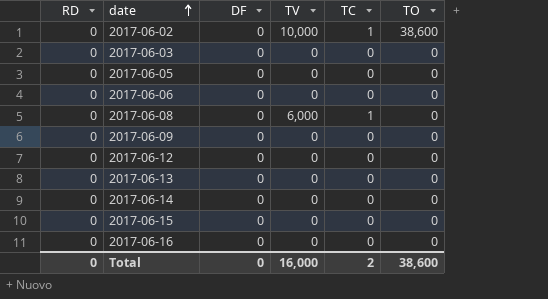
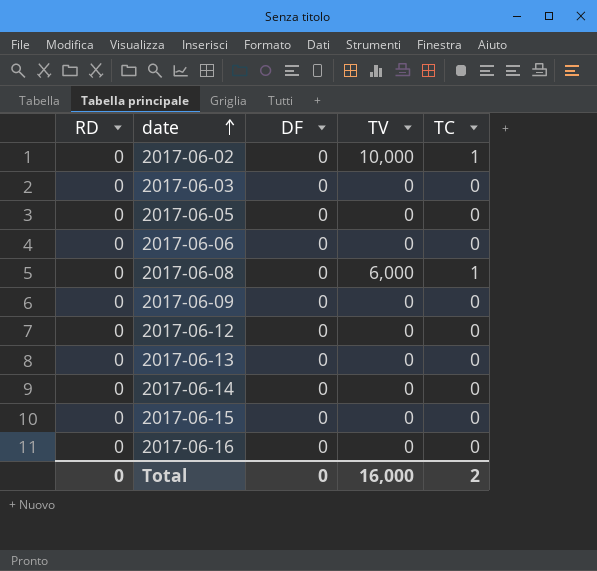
column TO | position: 6 -> none

